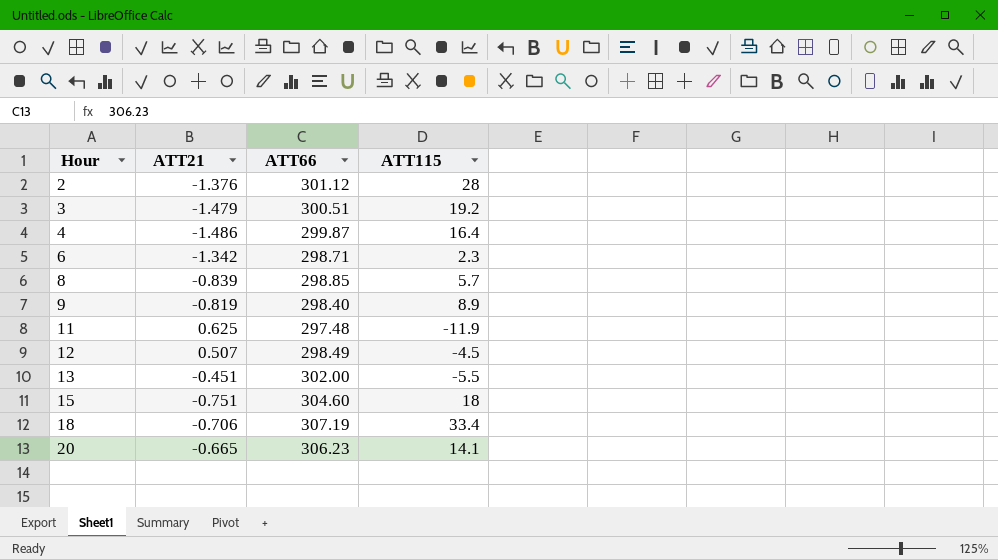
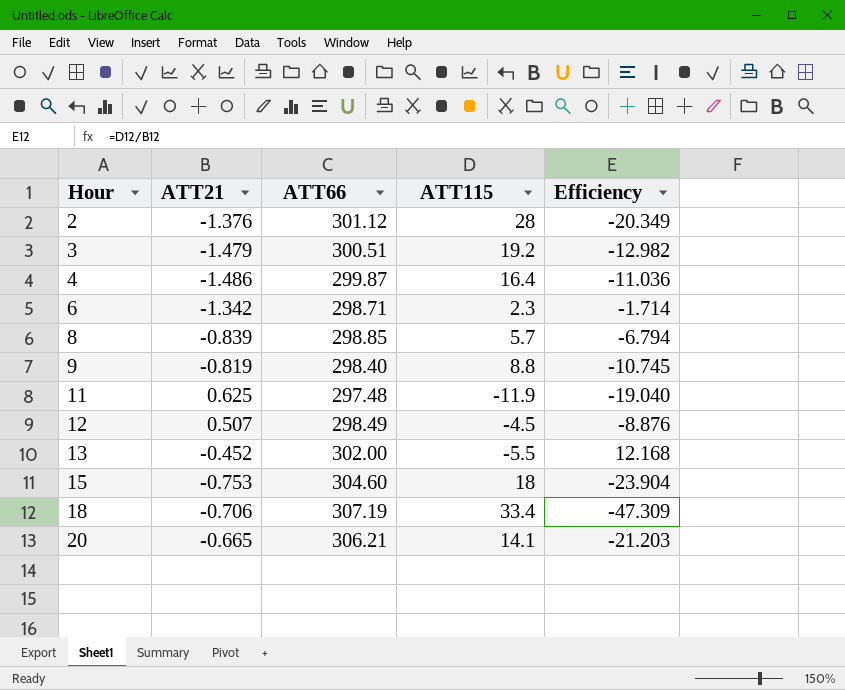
column Efficiency | formula: none -> [ATT115] / [ATT21]
9 | ATT115: 8.9 -> 8.8
13 | ATT21: -0.451 -> -0.452
15 | ATT21: -0.751 -> -0.753
20 | ATT66: 306.23 -> 306.21

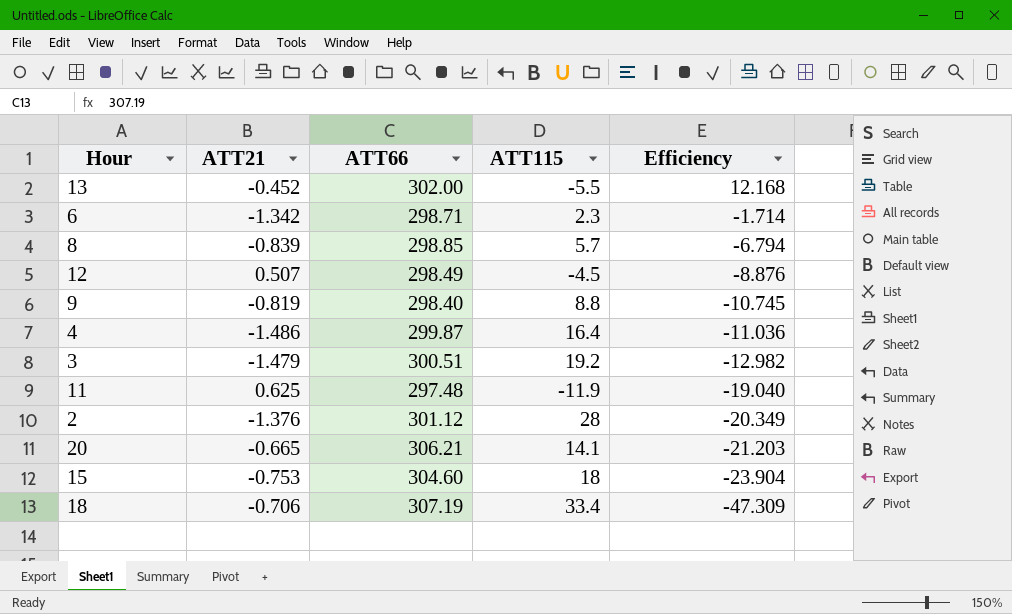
row order: Hour ascending -> Efficiency descending

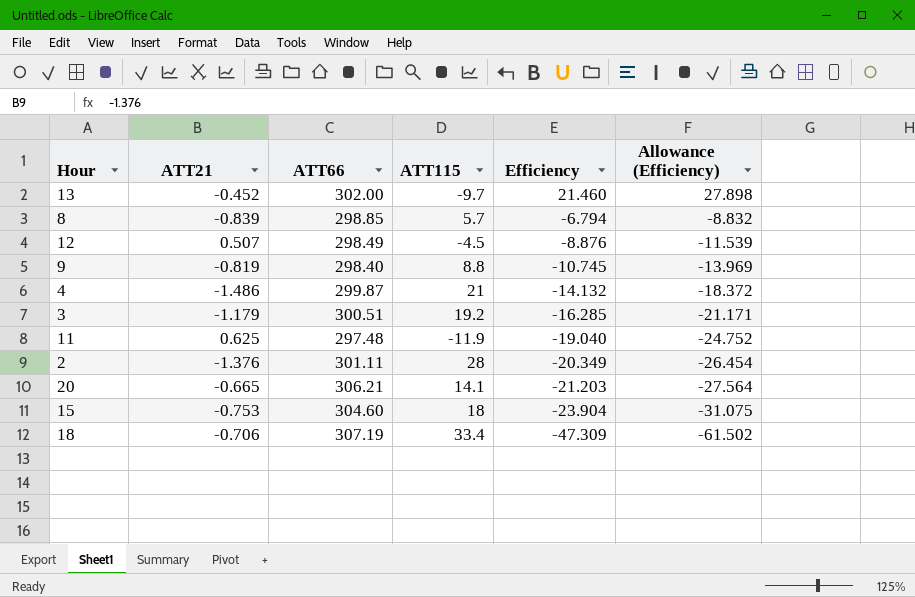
column Allowance (Efficiency) | formula: none -> [Efficiency] * 1.3
row 6: -1.342 | 298.71 | 2.3 | -1.714 -> none
13 | ATT115: -5.5 -> -9.7
13 | Efficiency: 12.168 -> 21.460
4 | ATT115: 16.4 -> 21
4 | Efficiency: -11.036 -> -14.132
3 | ATT21: -1.479 -> -1.179
3 | Efficiency: -12.982 -> -16.285
2 | ATT66: 301.12 -> 301.11

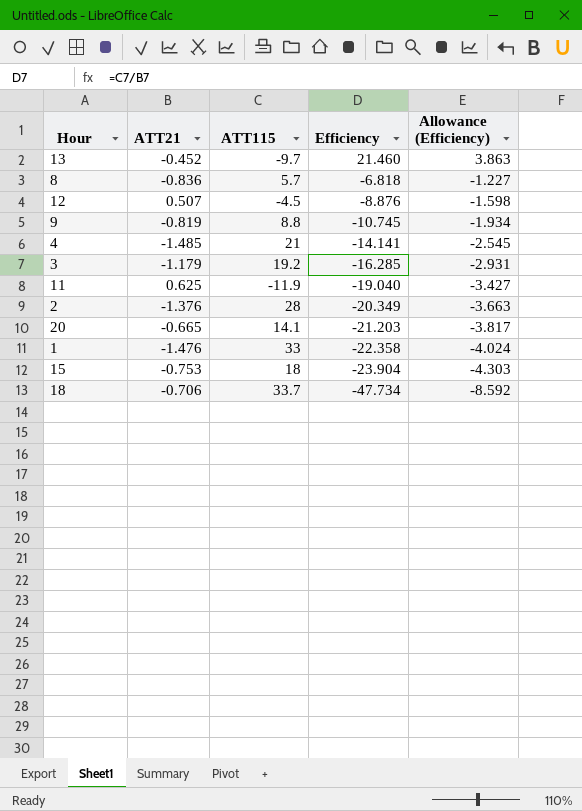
column ATT66 | position: 3 -> none
column Allowance (Efficiency) | formula: [Efficiency] * 1.3 -> [Efficiency] * 0.18
8 | ATT21: -0.839 -> -0.836
8 | Efficiency: -6.794 -> -6.818
4 | ATT21: -1.486 -> -1.485
4 | Efficiency: -14.132 -> -14.141
row 1: none -> -1.476 | 33 | -22.358 | -4.024
18 | ATT115: 33.4 -> 33.7
18 | Efficiency: -47.309 -> -47.734

